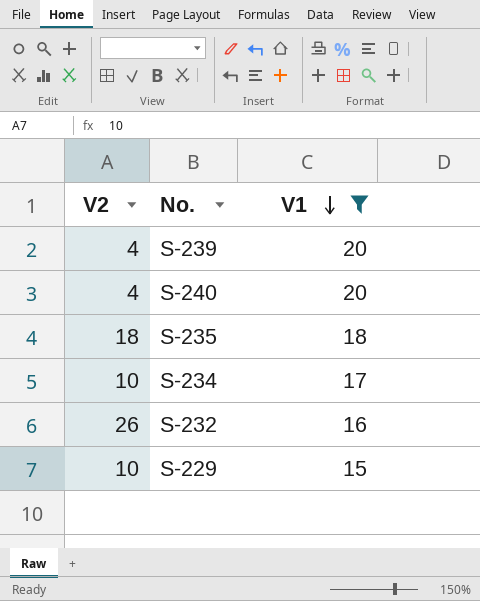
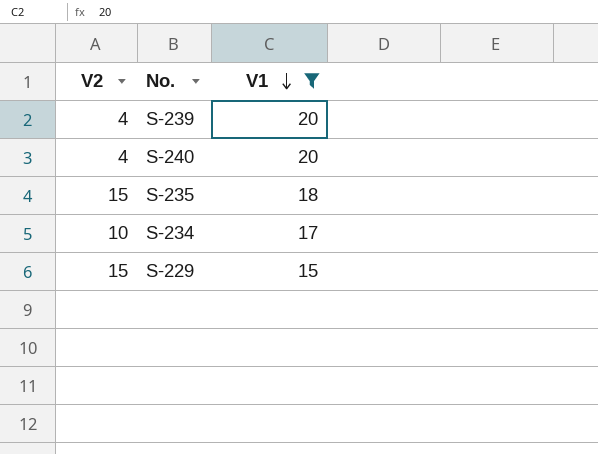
row S-232: 26 | 16 -> none
S-235 | V2: 18 -> 15
S-229 | V2: 10 -> 15

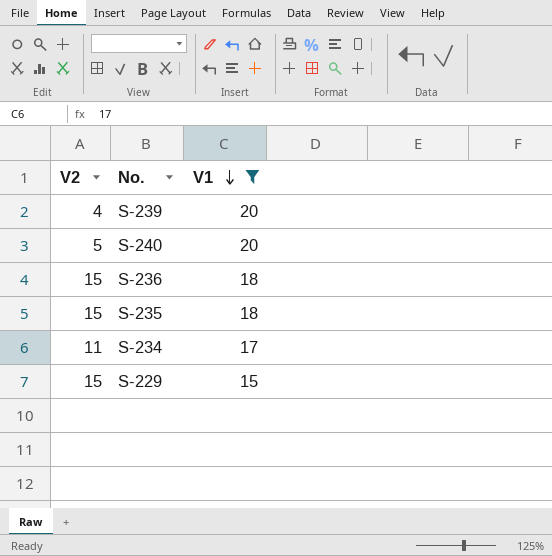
S-240 | V2: 4 -> 5
row S-236: none -> 15 | 18
S-234 | V2: 10 -> 11

